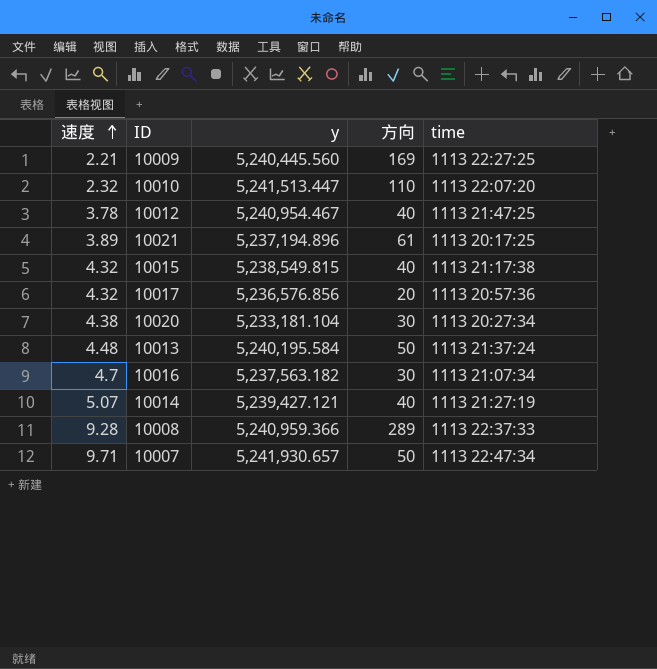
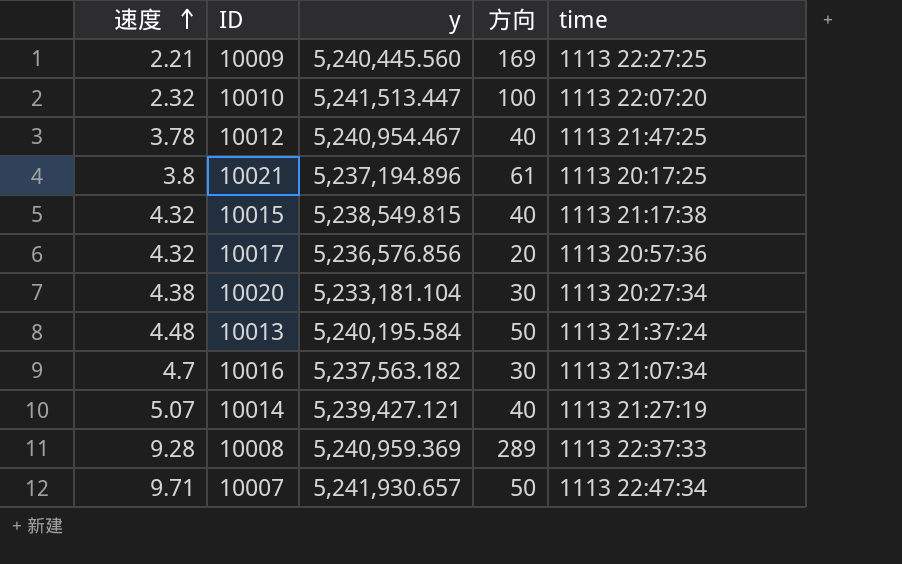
10010 | 方向: 110 -> 100
10021 | 速度: 3.89 -> 3.8
10008 | y: 5,240,959.366 -> 5,240,959.369

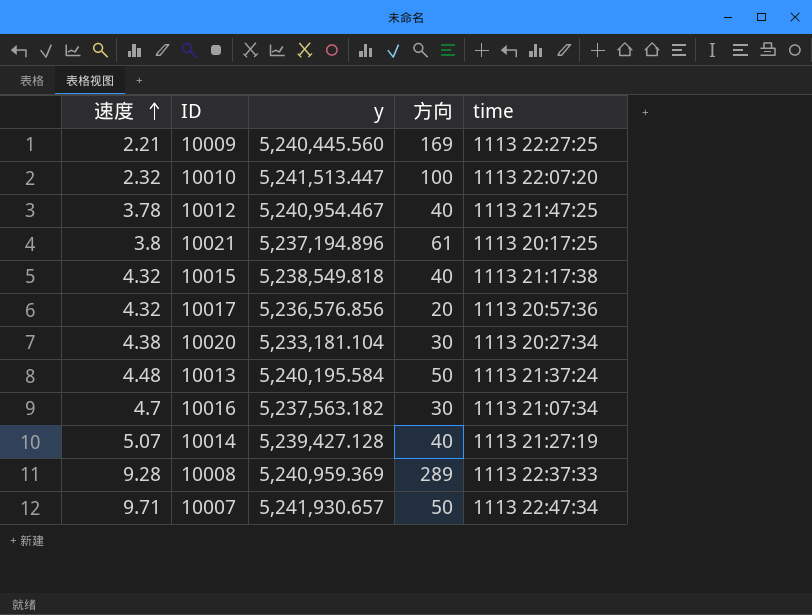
10015 | y: 5,238,549.815 -> 5,238,549.818
10014 | y: 5,239,427.121 -> 5,239,427.128

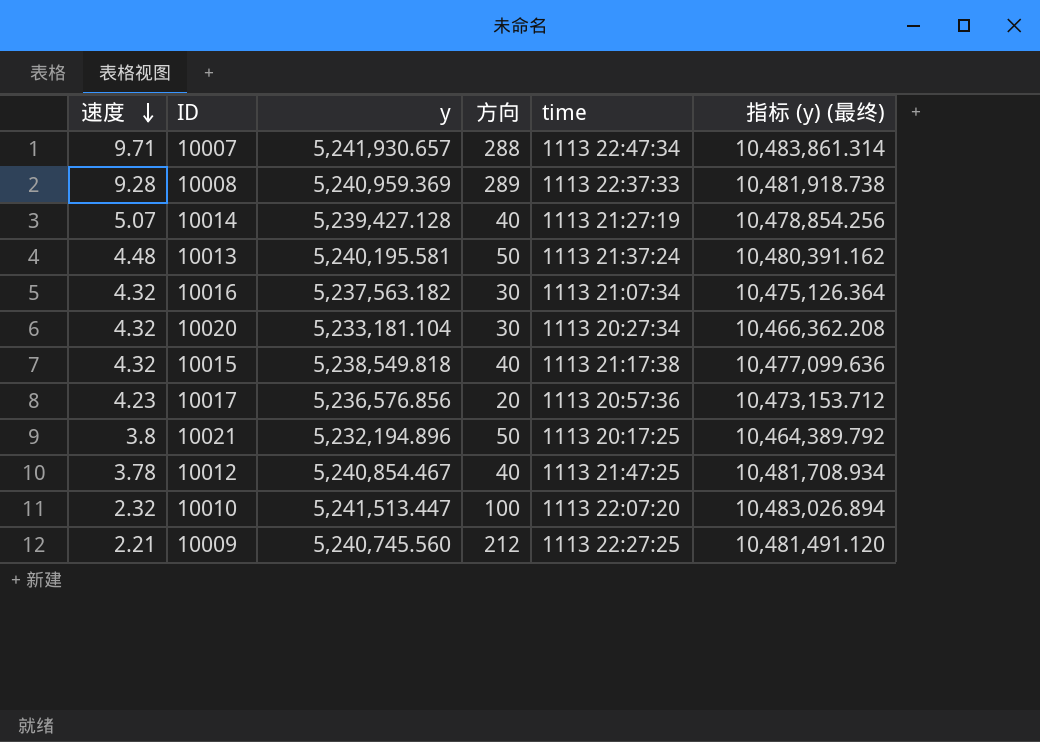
row order: 速度 ascending -> 速度 descending
column 指标 (y) (最终) | formula: none -> [y] * 2
10007 | 方向: 50 -> 288
10013 | y: 5,240,195.584 -> 5,240,195.581
10016 | 速度: 4.7 -> 4.32
10020 | 速度: 4.38 -> 4.32
10017 | 速度: 4.32 -> 4.23
10021 | y: 5,237,194.896 -> 5,232,194.896
10021 | 方向: 61 -> 50
10012 | y: 5,240,954.467 -> 5,240,854.467
10009 | y: 5,240,445.560 -> 5,240,745.560
10009 | 方向: 169 -> 212

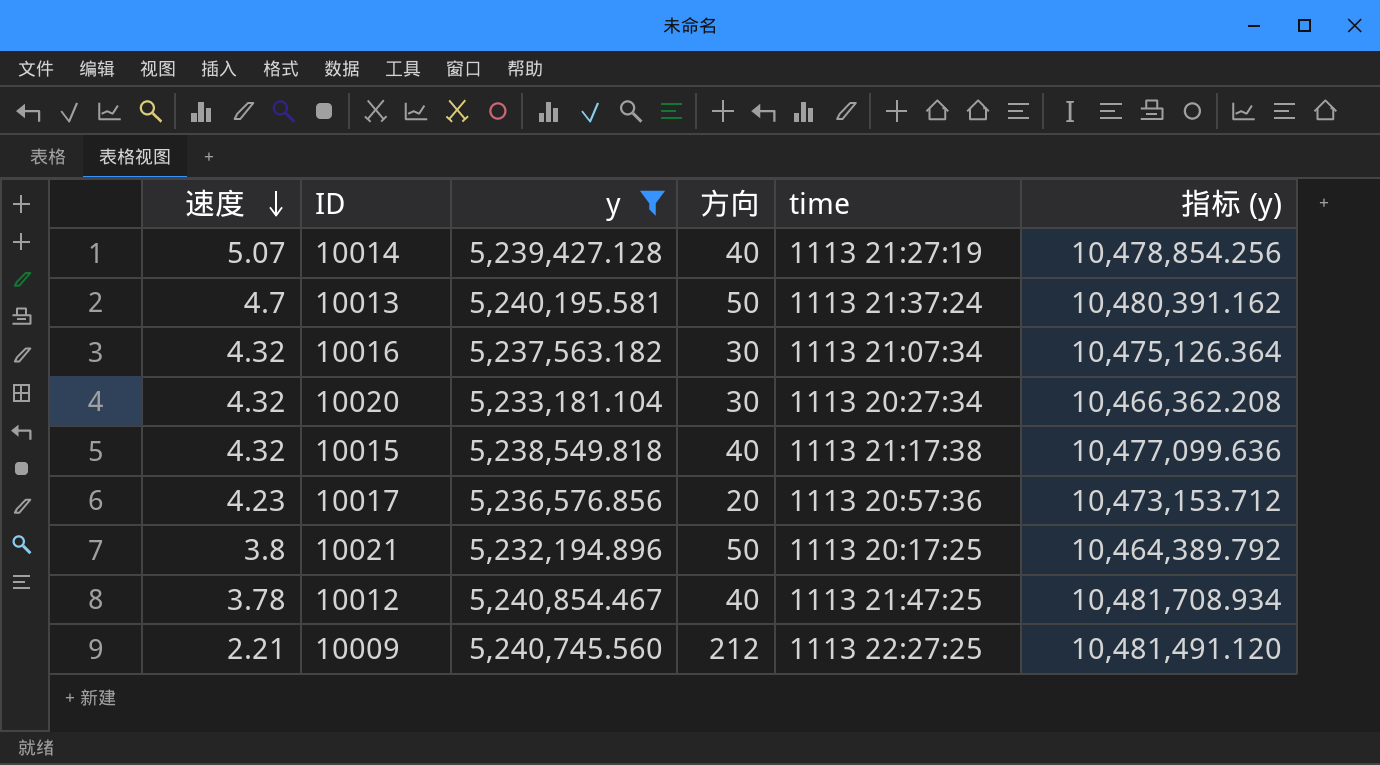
filter: none -> y <= 5,240,854.467
column name: 指标 (y) (最终) -> 指标 (y)
10013 | 速度: 4.48 -> 4.7

